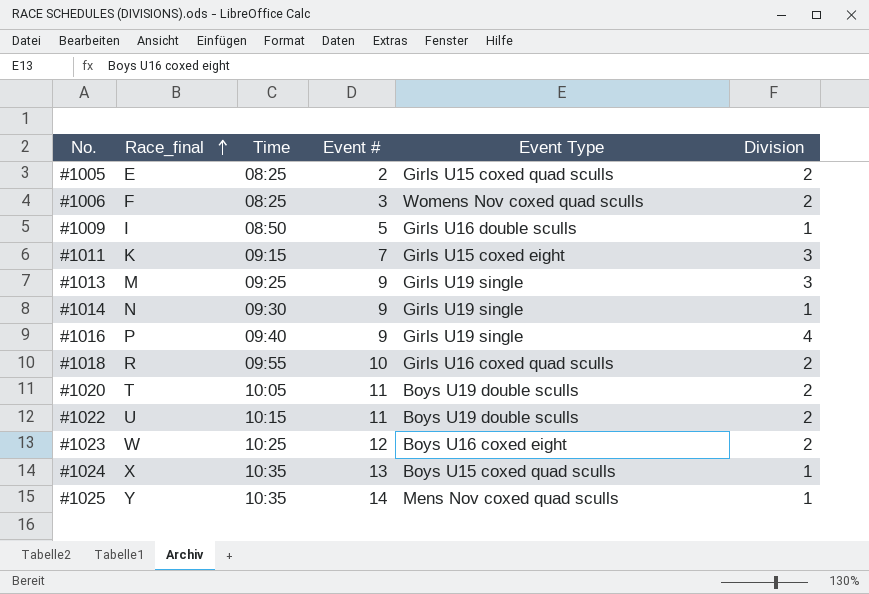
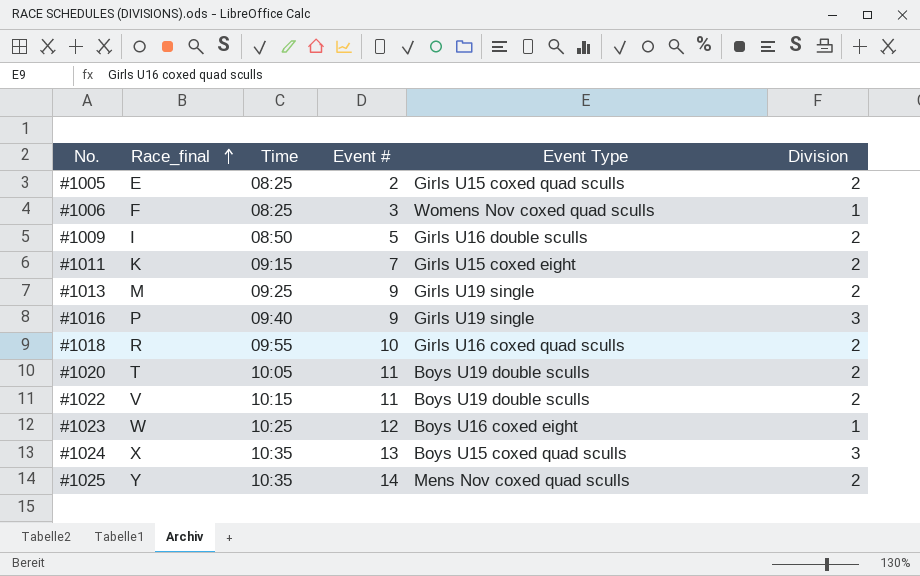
row #1014: N | 09:30 | 9 | Girls U19 single | 1 -> none
#1006 | Division: 2 -> 1
#1009 | Division: 1 -> 2
#1011 | Division: 3 -> 2
#1013 | Division: 3 -> 2
#1016 | Division: 4 -> 3
#1022 | Race_final: U -> V
#1023 | Division: 2 -> 1
#1024 | Division: 1 -> 3
#1025 | Division: 1 -> 2

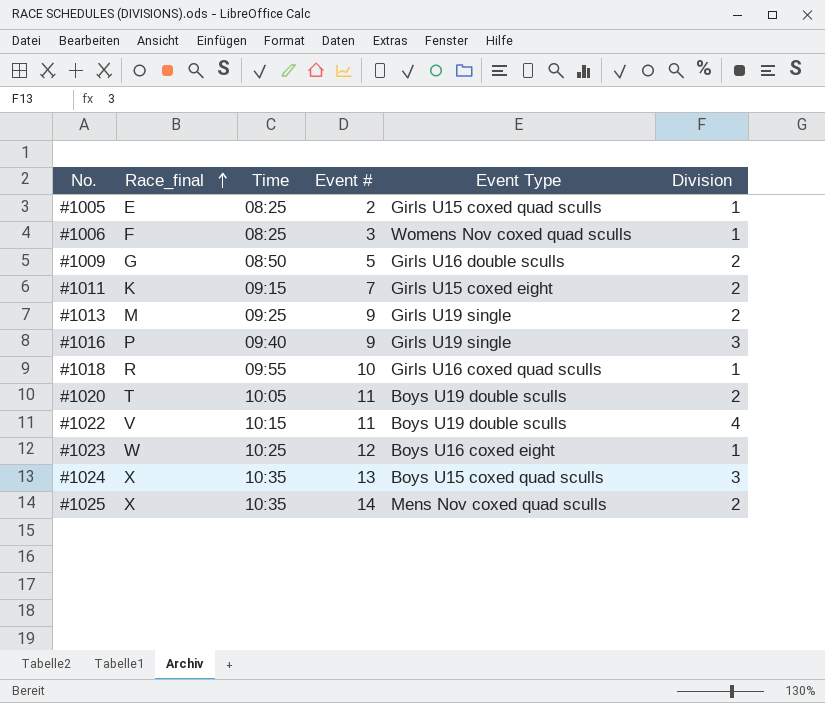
#1005 | Division: 2 -> 1
#1009 | Race_final: I -> G
#1018 | Division: 2 -> 1
#1022 | Division: 2 -> 4
#1025 | Race_final: Y -> X

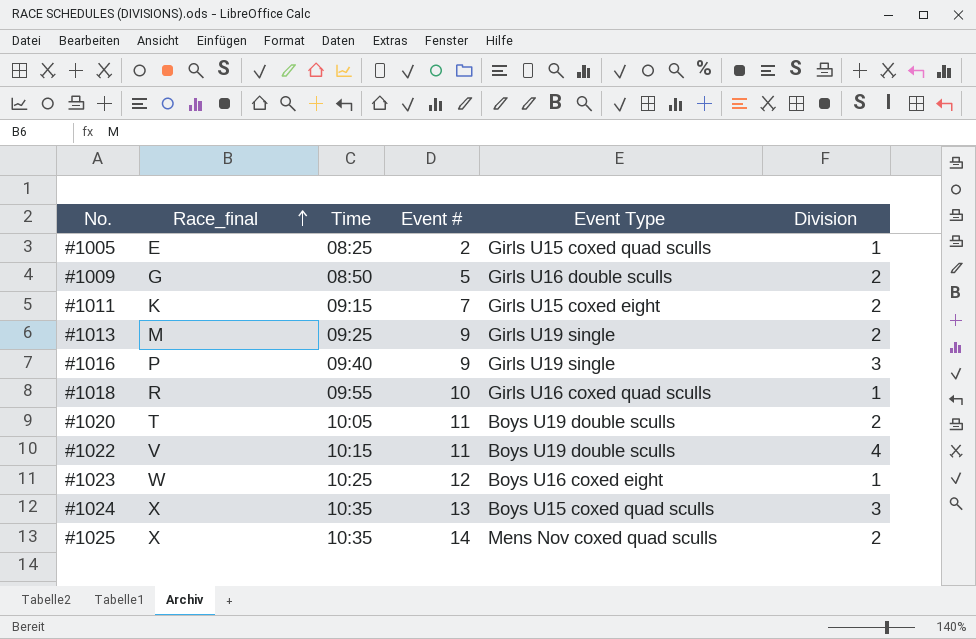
row #1006: F | 08:25 | 3 | Womens Nov coxed quad sculls | 1 -> none

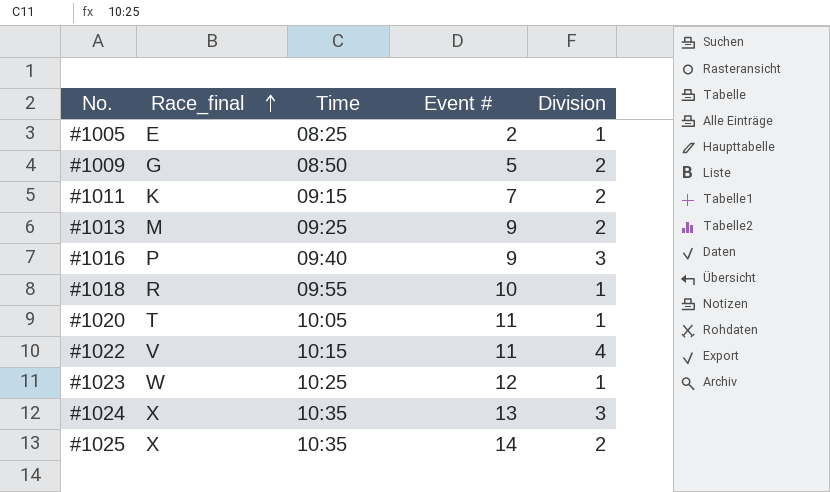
column Event Type | position: 5 -> none
#1020 | Division: 2 -> 1

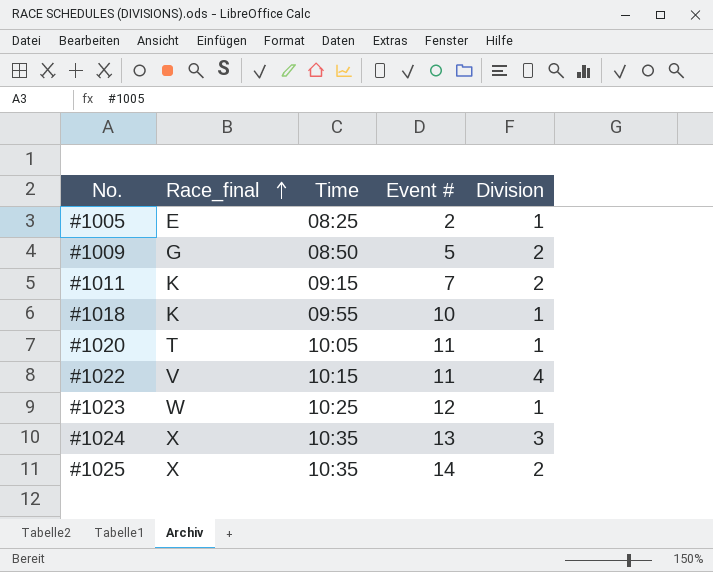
row #1013: M | 09:25 | 9 | 2 -> none
row #1016: P | 09:40 | 9 | 3 -> none
#1018 | Race_final: R -> K

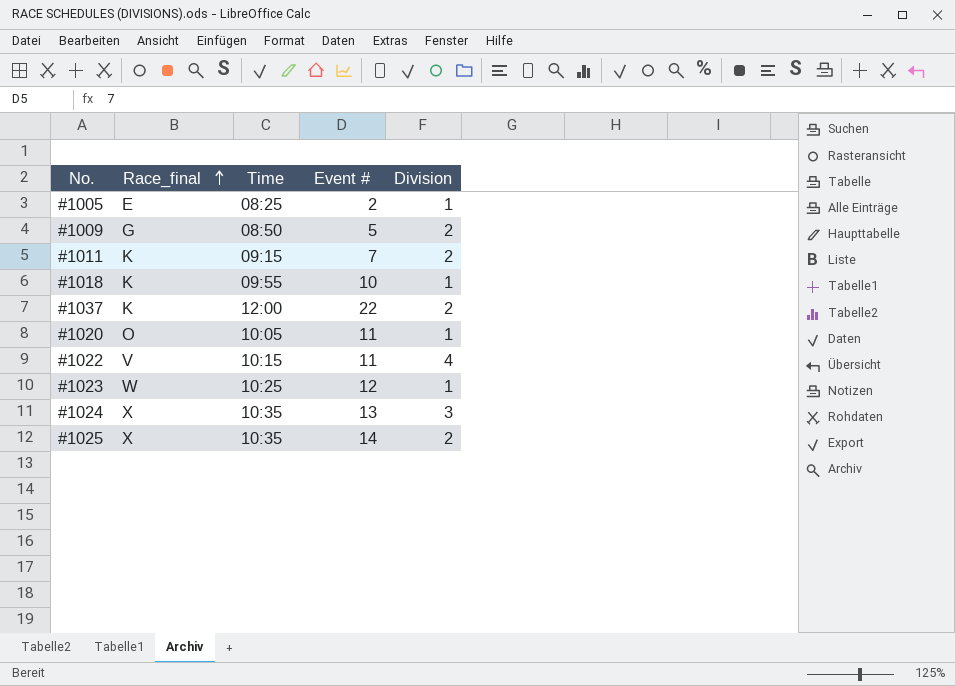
row #1037: none -> K | 12:00 | 22 | 2
#1020 | Race_final: T -> O

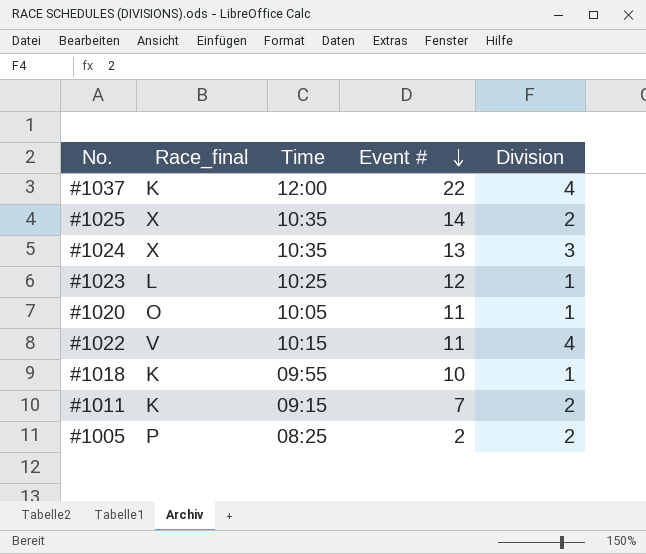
row order: Race_final ascending -> Event # descending
row #1009: G | 08:50 | 5 | 2 -> none
#1037 | Division: 2 -> 4
#1023 | Race_final: W -> L
#1005 | Race_final: E -> P
#1005 | Division: 1 -> 2

